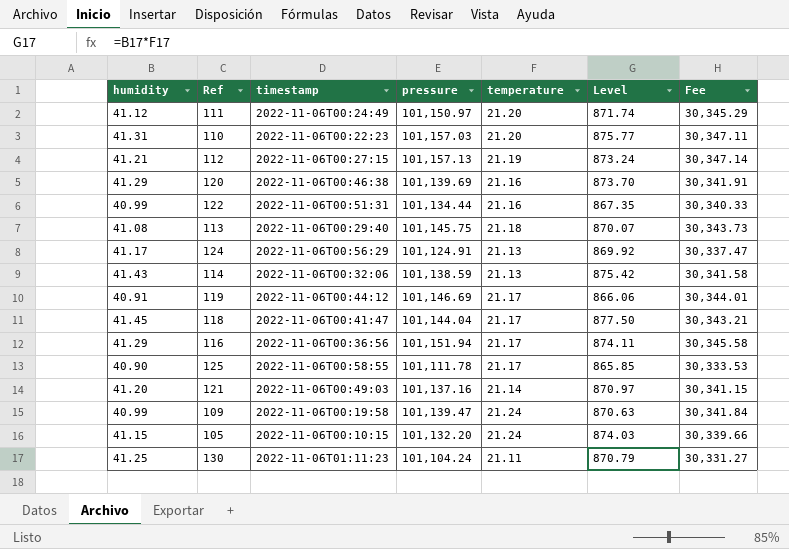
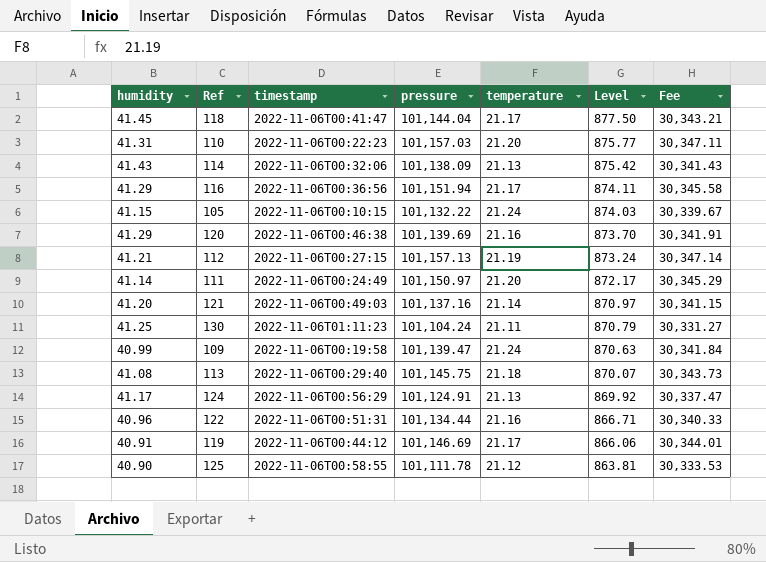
row order: none -> Level descending
114 | pressure: 101,138.59 -> 101,138.09
114 | Fee: 30,341.58 -> 30,341.43
105 | pressure: 101,132.20 -> 101,132.22
105 | Fee: 30,339.66 -> 30,339.67
111 | humidity: 41.12 -> 41.14
111 | Level: 871.74 -> 872.17
122 | humidity: 40.99 -> 40.96
122 | Level: 867.35 -> 866.71
125 | temperature: 21.17 -> 21.12
125 | Level: 865.85 -> 863.81

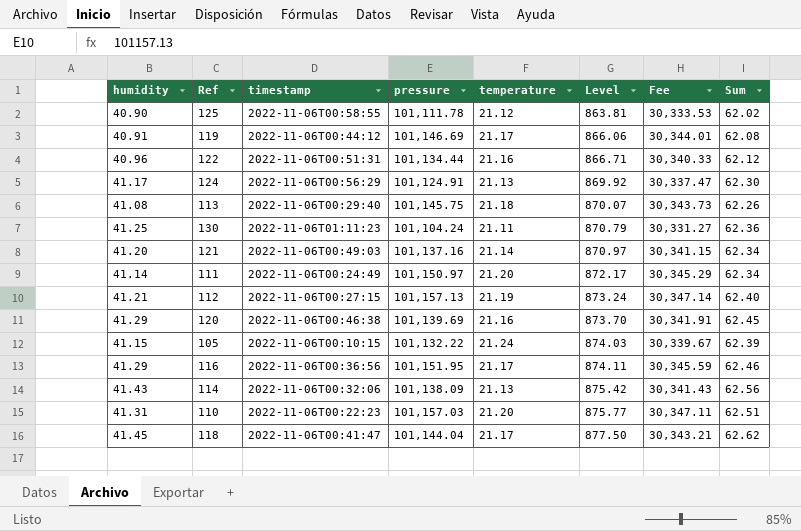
row order: Level descending -> Level ascending
column Sum | formula: none -> [humidity] + [temperature]
row 109: 40.99 | 2022-11-06T00:19:58 | 101,139.47 | 21.24 | 870.63 | 30,341.84 -> none
116 | pressure: 101,151.94 -> 101,151.95
116 | Fee: 30,345.58 -> 30,345.59

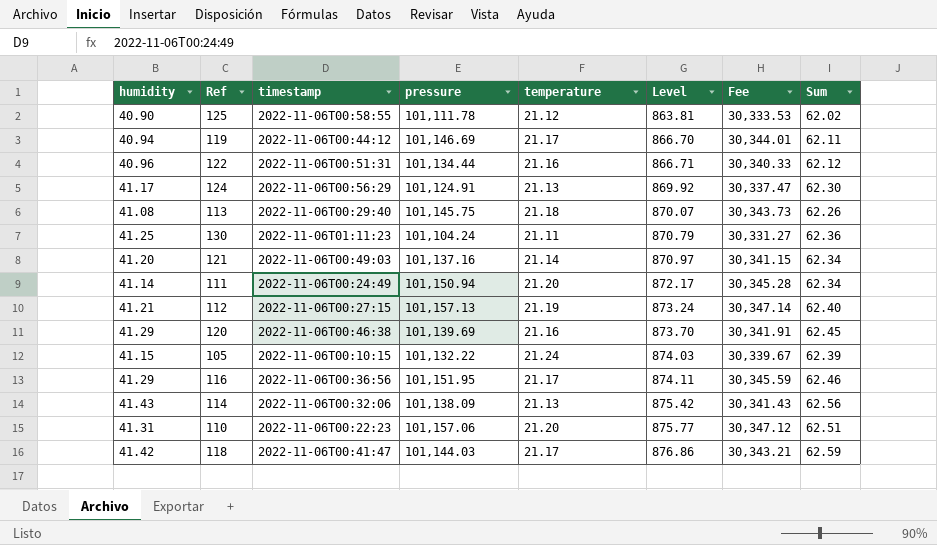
119 | humidity: 40.91 -> 40.94
119 | Level: 866.06 -> 866.70
119 | Sum: 62.08 -> 62.11
111 | pressure: 101,150.97 -> 101,150.94
111 | Fee: 30,345.29 -> 30,345.28
110 | pressure: 101,157.03 -> 101,157.06
110 | Fee: 30,347.11 -> 30,347.12
118 | humidity: 41.45 -> 41.42
118 | pressure: 101,144.04 -> 101,144.03
118 | Level: 877.50 -> 876.86
118 | Sum: 62.62 -> 62.59

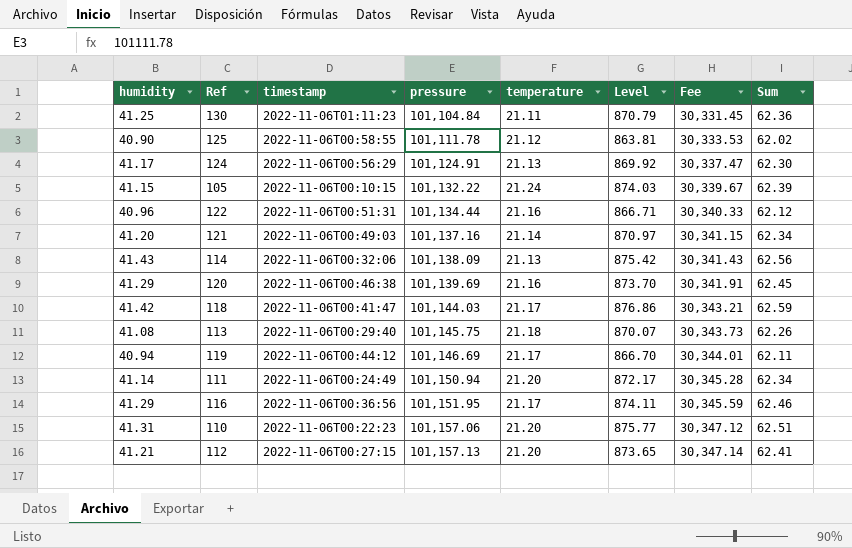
row order: Level ascending -> pressure ascending
130 | pressure: 101,104.24 -> 101,104.84
130 | Fee: 30,331.27 -> 30,331.45
112 | temperature: 21.19 -> 21.20
112 | Level: 873.24 -> 873.65
112 | Sum: 62.40 -> 62.41

